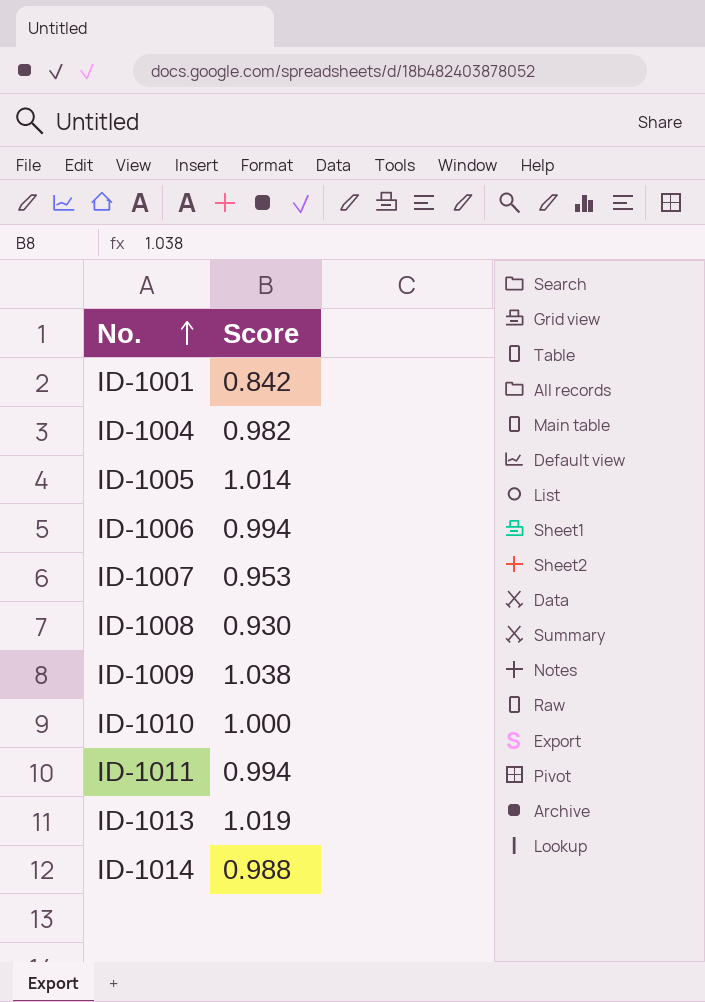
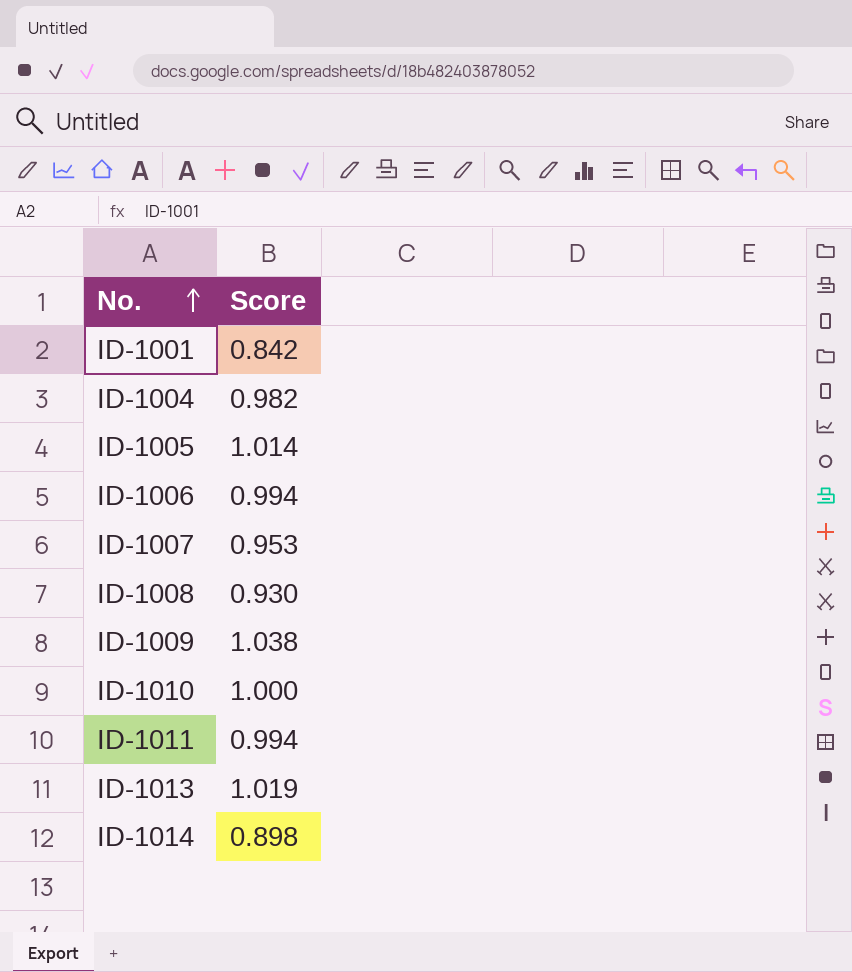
ID-1014 | Score: 0.988 -> 0.898

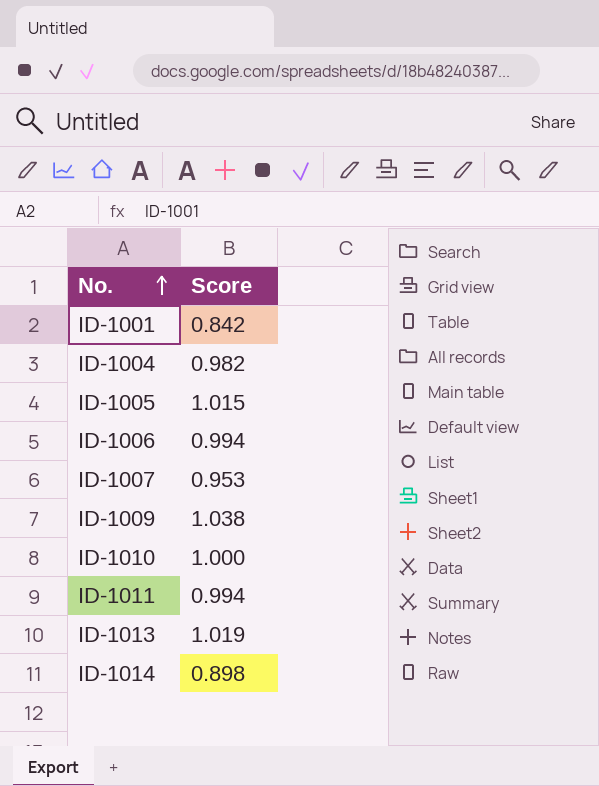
row ID-1008: 0.930 -> none
ID-1005 | Score: 1.014 -> 1.015

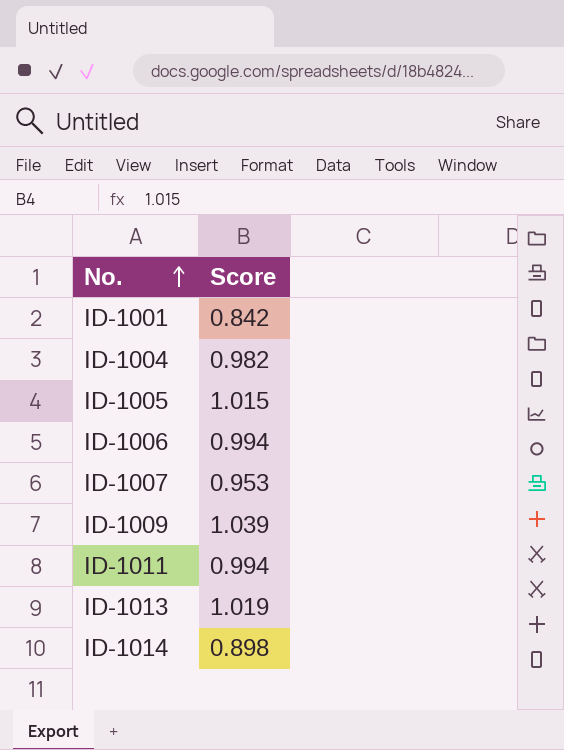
row ID-1010: 1.000 -> none
ID-1009 | Score: 1.038 -> 1.039

